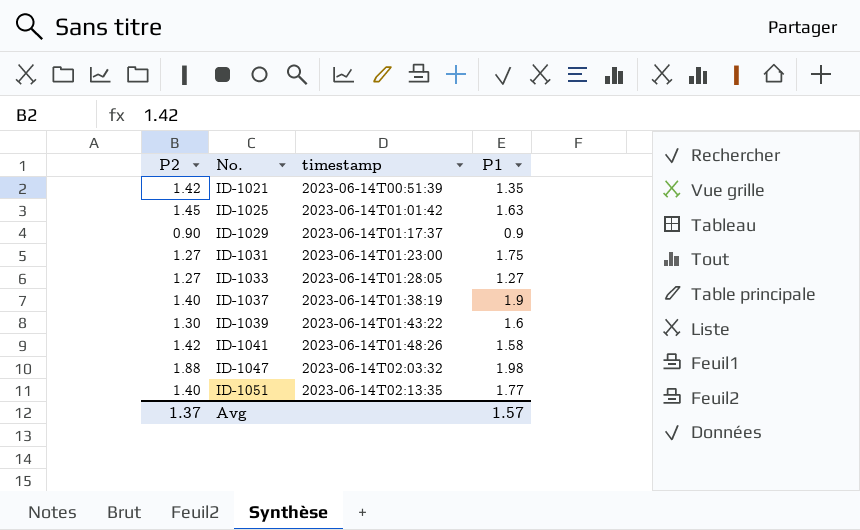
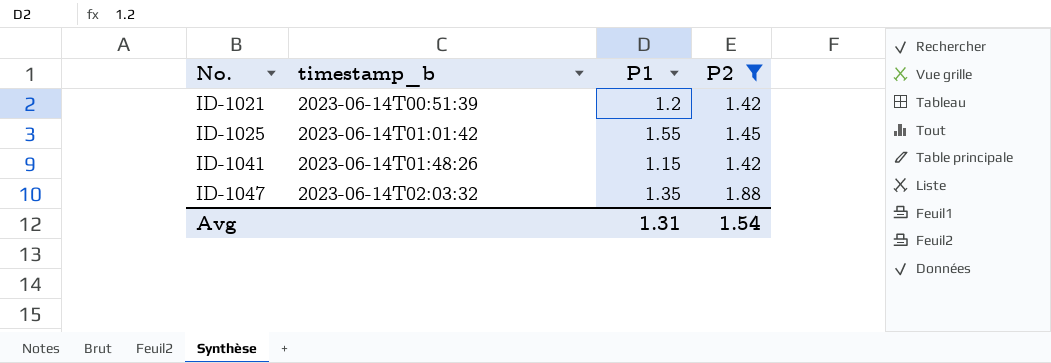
filter: none -> P2 >= 1.42
column name: timestamp -> timestamp_b
column P2 | position: 1 -> 4
ID-1021 | P1: 1.35 -> 1.2
ID-1025 | P1: 1.63 -> 1.55
ID-1041 | P1: 1.58 -> 1.15
ID-1047 | P1: 1.98 -> 1.35
Avg | P1: 1.57 -> 1.31
Avg | P2: 1.37 -> 1.54

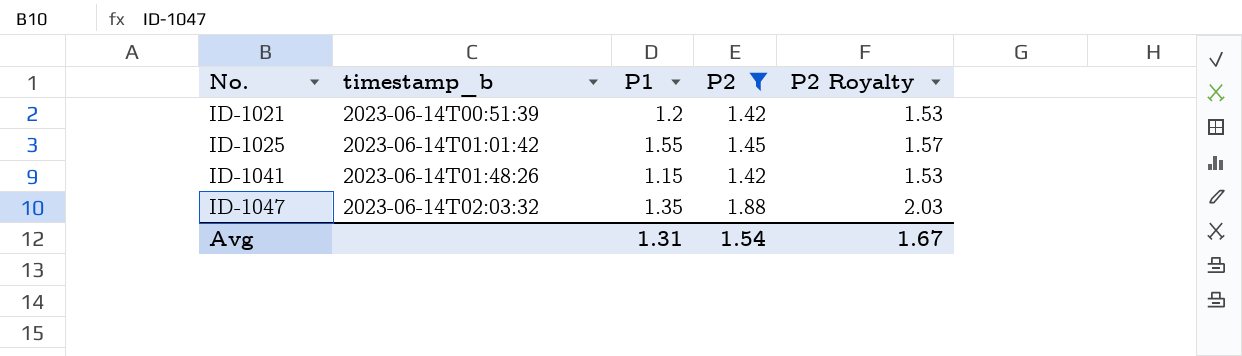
column P2 Royalty | formula: none -> [P2] * 1.08

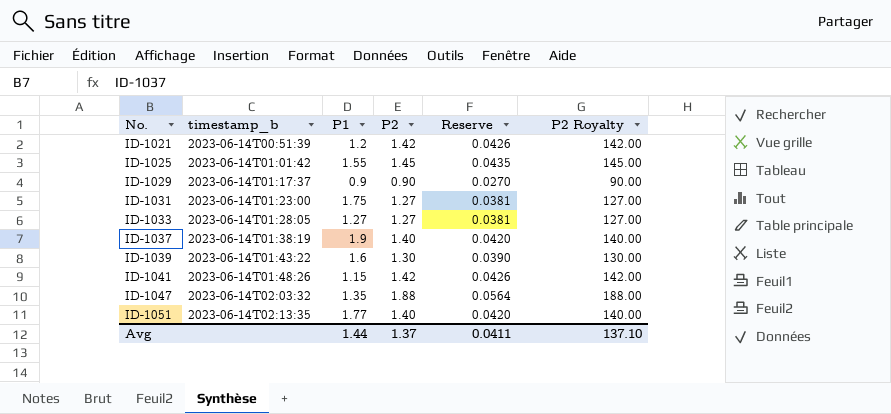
filter: P2 >= 1.42 -> none
column Reserve | formula: none -> [P2] * 0.03
column P2 Royalty | formula: [P2] * 1.08 -> [P2] * 100
Avg | P1: 1.31 -> 1.44
Avg | P2: 1.54 -> 1.37
Avg | P2 Royalty: 1.67 -> 137.10

